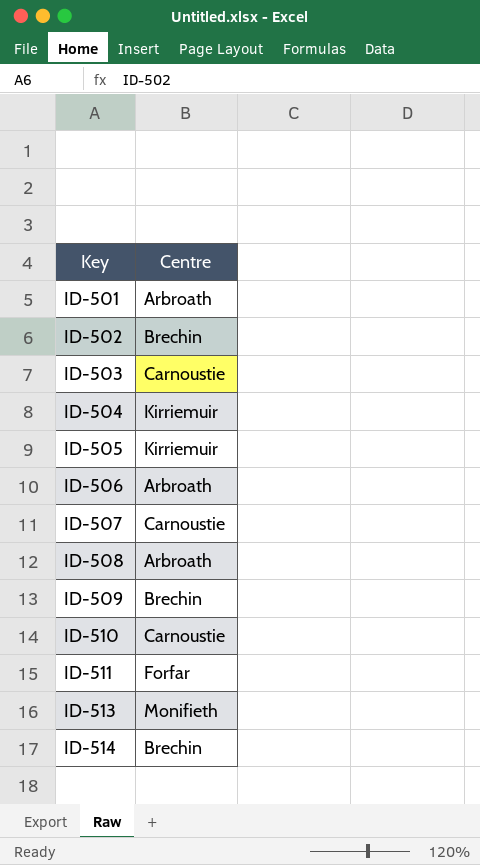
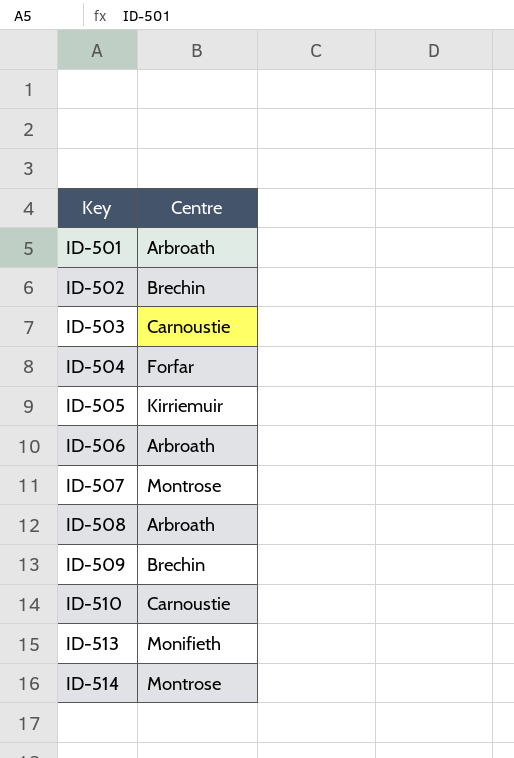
row ID-511: Forfar -> none
ID-504 | Centre: Kirriemuir -> Forfar
ID-507 | Centre: Carnoustie -> Montrose
ID-514 | Centre: Brechin -> Montrose

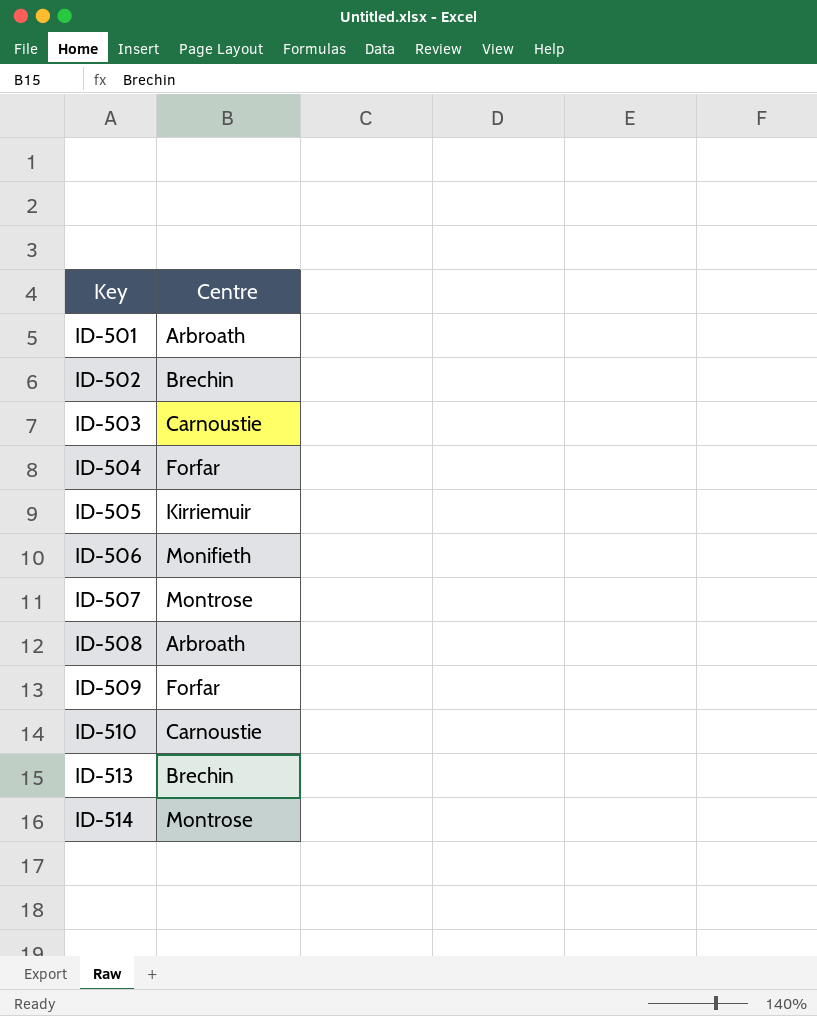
ID-506 | Centre: Arbroath -> Monifieth
ID-509 | Centre: Brechin -> Forfar
ID-513 | Centre: Monifieth -> Brechin

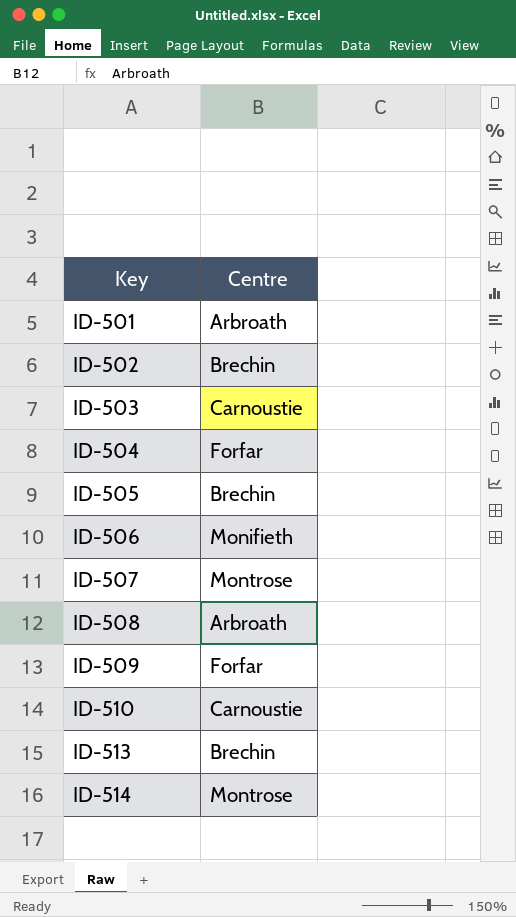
ID-505 | Centre: Kirriemuir -> Brechin

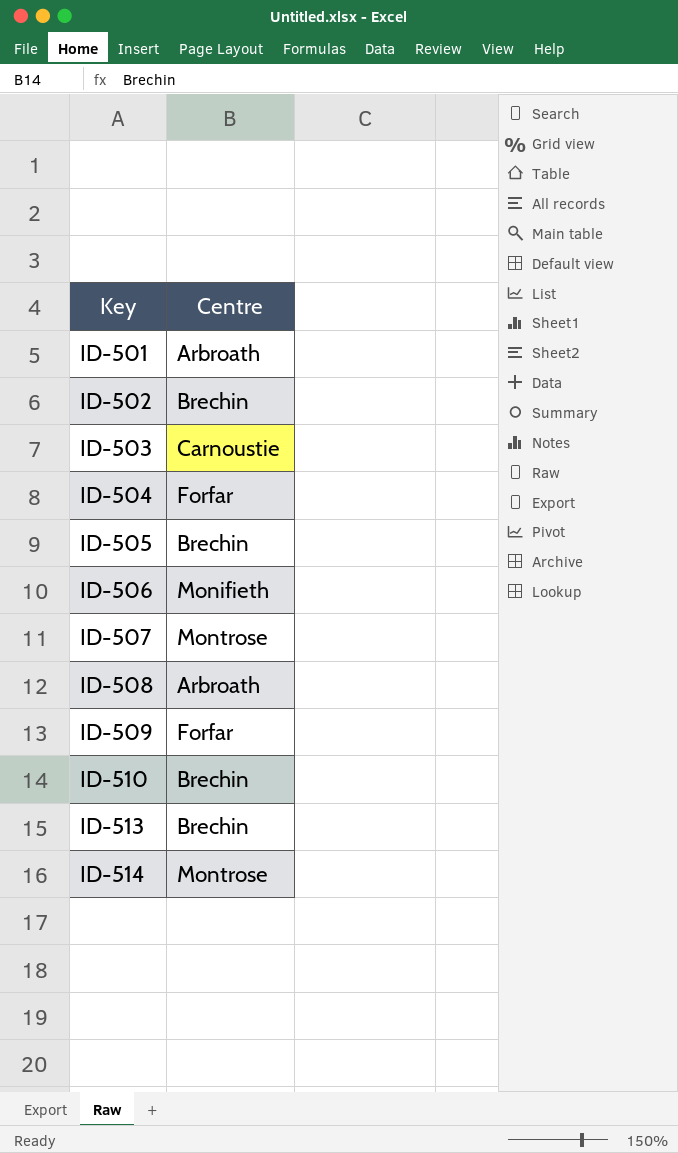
ID-510 | Centre: Carnoustie -> Brechin

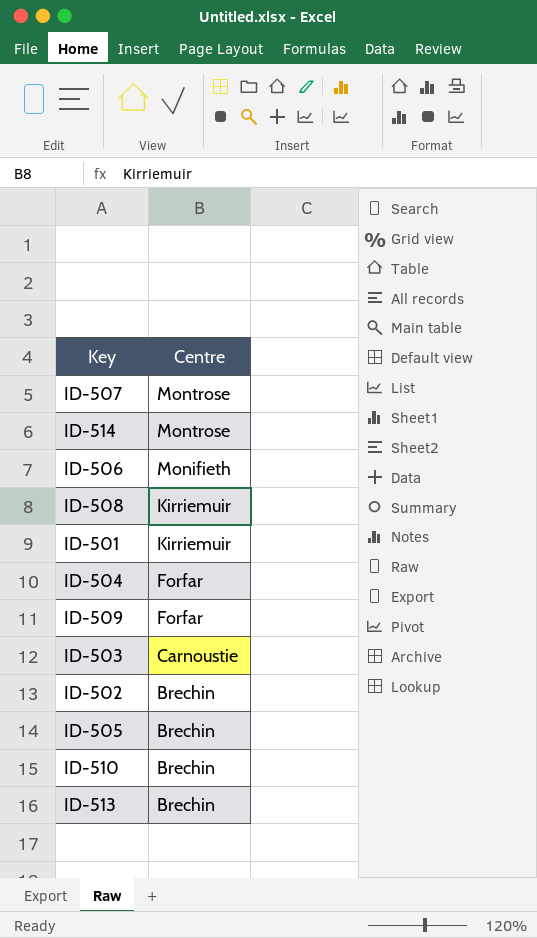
row order: Key ascending -> Centre descending
ID-508 | Centre: Arbroath -> Kirriemuir
ID-501 | Centre: Arbroath -> Kirriemuir

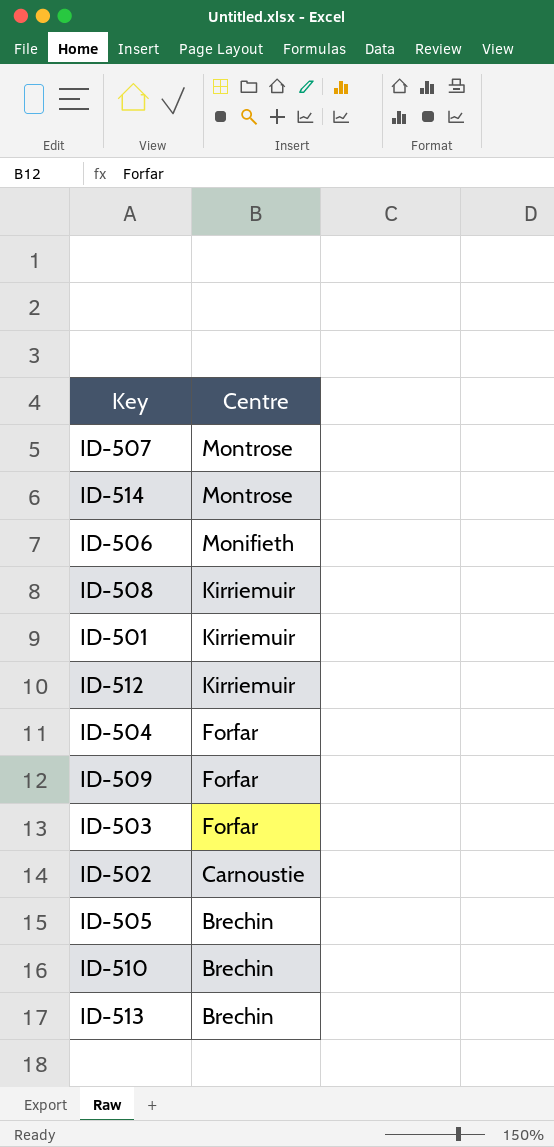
row ID-512: none -> Kirriemuir
ID-503 | Centre: Carnoustie -> Forfar
ID-502 | Centre: Brechin -> Carnoustie

